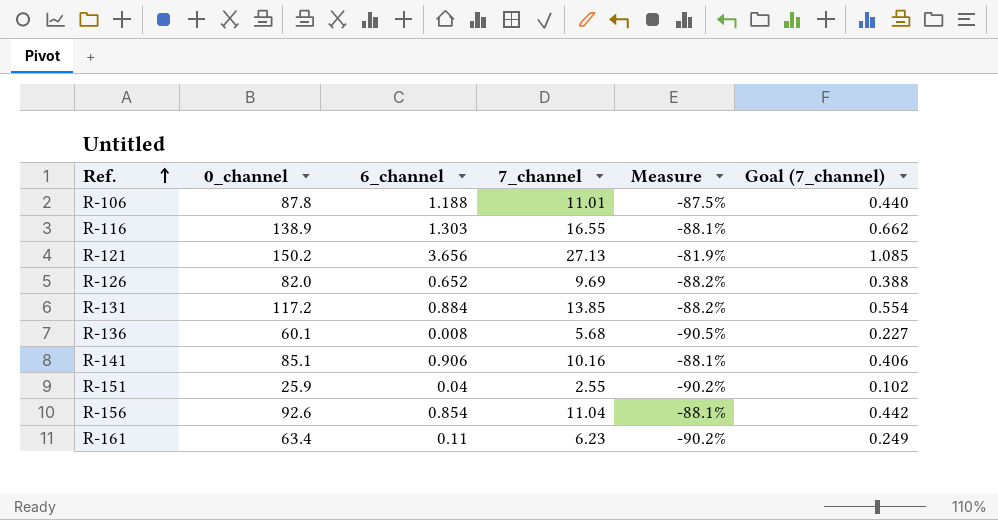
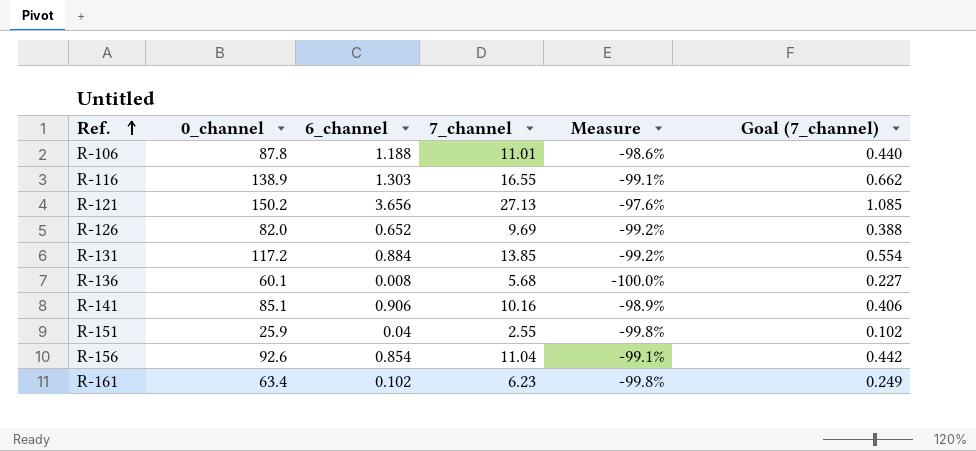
column Measure | formula: ([7_channel] - [0_channel]) / [0_channel] -> ([6_channel] - [0_channel]) / [0_channel]
R-161 | 6_channel: 0.11 -> 0.102

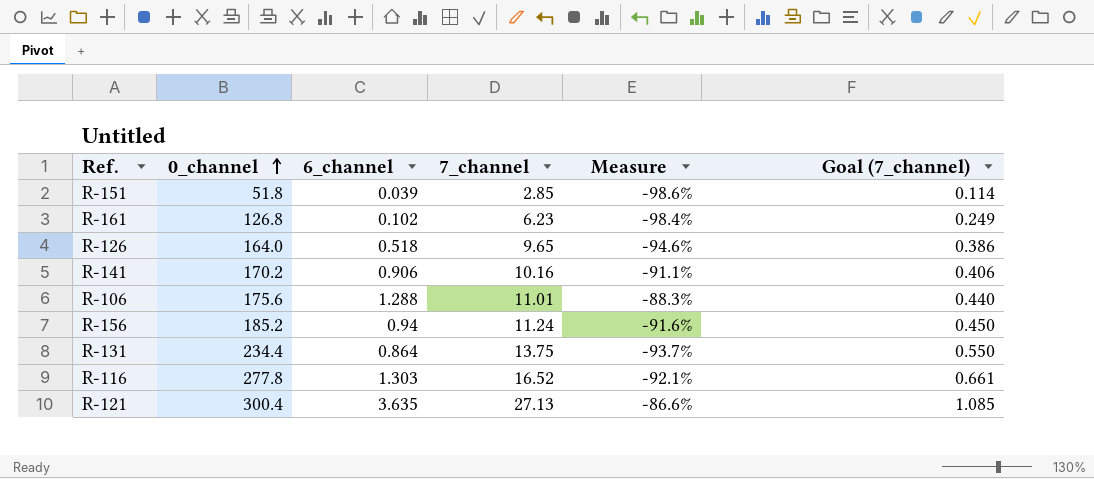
row order: Ref. ascending -> 0_channel ascending
column Measure | formula: ([6_channel] - [0_channel]) / [0_channel] -> ([6_channel] - [7_channel]) / [7_channel]
row R-136: 60.1 | 0.008 | 5.68 | -100.0% | 0.227 -> none
R-151 | 0_channel: 25.9 -> 51.8
R-151 | 6_channel: 0.04 -> 0.039
R-151 | 7_channel: 2.55 -> 2.85
R-151 | Goal (7_channel): 0.102 -> 0.114
R-161 | 0_channel: 63.4 -> 126.8
R-126 | 0_channel: 82.0 -> 164.0
R-126 | 6_channel: 0.652 -> 0.518
R-126 | 7_channel: 9.69 -> 9.65
R-126 | Goal (7_channel): 0.388 -> 0.386
R-141 | 0_channel: 85.1 -> 170.2
R-106 | 0_channel: 87.8 -> 175.6
R-106 | 6_channel: 1.188 -> 1.288
R-156 | 0_channel: 92.6 -> 185.2
R-156 | 6_channel: 0.854 -> 0.94
R-156 | 7_channel: 11.04 -> 11.24
R-156 | Goal (7_channel): 0.442 -> 0.450
R-131 | 0_channel: 117.2 -> 234.4
R-131 | 6_channel: 0.884 -> 0.864
R-131 | 7_channel: 13.85 -> 13.75
R-131 | Goal (7_channel): 0.554 -> 0.550
R-116 | 0_channel: 138.9 -> 277.8
R-116 | 7_channel: 16.55 -> 16.52
R-116 | Goal (7_channel): 0.662 -> 0.661
R-121 | 0_channel: 150.2 -> 300.4
R-121 | 6_channel: 3.656 -> 3.635

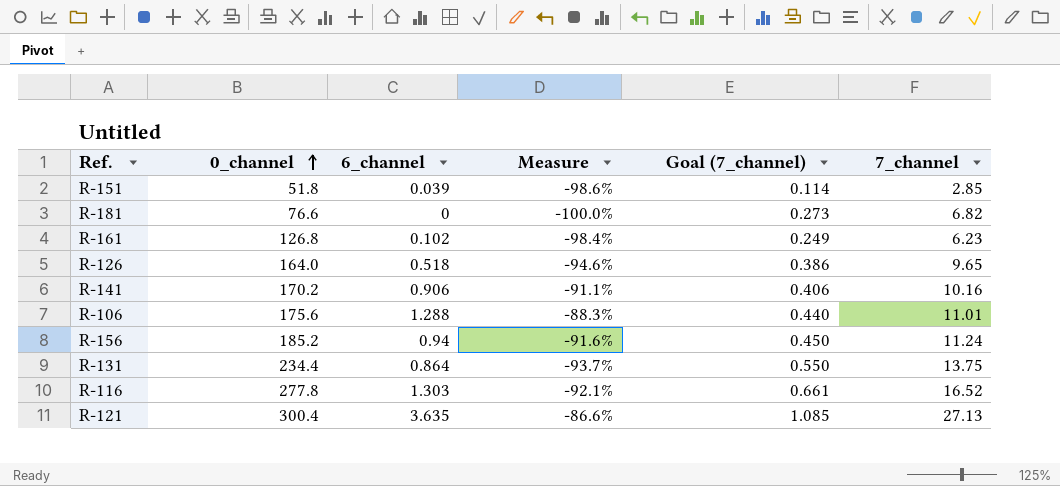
column 7_channel | position: 4 -> 6
row R-181: none -> 76.6 | 0 | -100.0% | 0.273 | 6.82

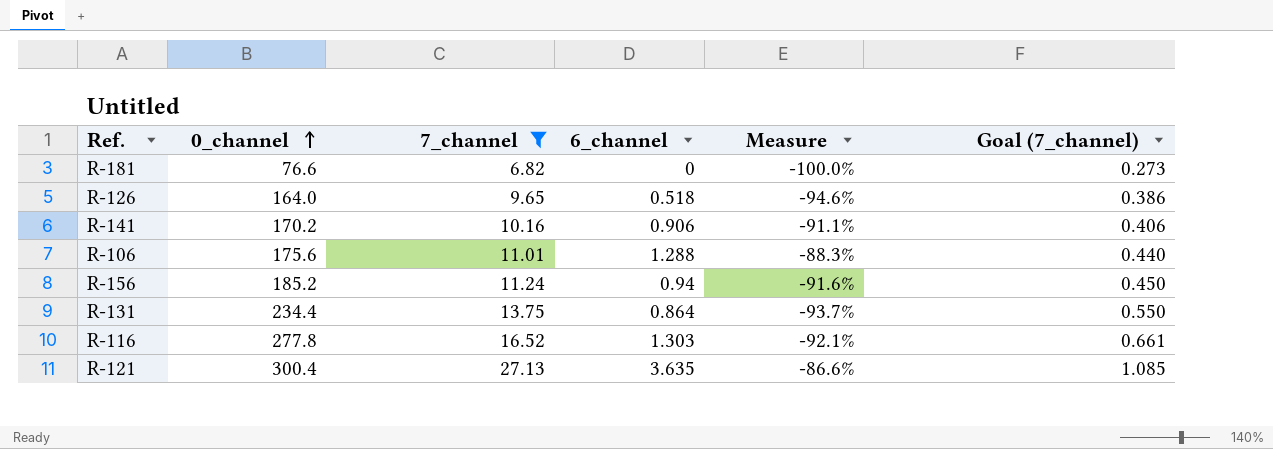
filter: none -> 7_channel >= 6.82
column 7_channel | position: 6 -> 3

